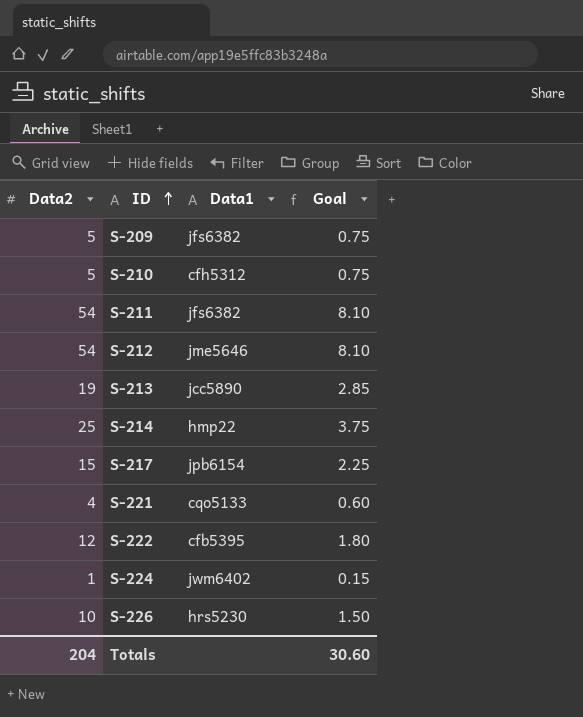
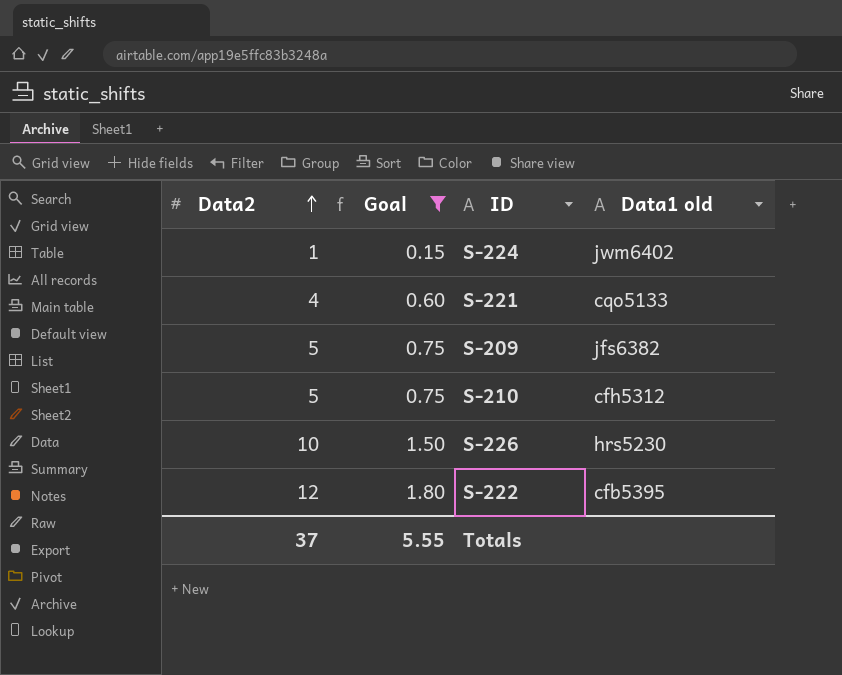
filter: none -> Goal <= 1.80
row order: ID ascending -> Data2 ascending
column Goal | position: 4 -> 2
column name: Data1 -> Data1 old
Totals | Data2: 204 -> 37
Totals | Goal: 30.60 -> 5.55

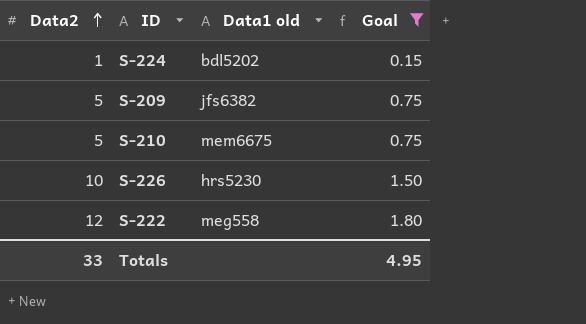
column Goal | position: 2 -> 4
row S-221: 4 | 0.60 | cqo5133 -> none
S-224 | Data1 old: jwm6402 -> bdl5202
S-210 | Data1 old: cfh5312 -> mem6675
S-222 | Data1 old: cfb5395 -> meg558
Totals | Data2: 37 -> 33
Totals | Goal: 5.55 -> 4.95

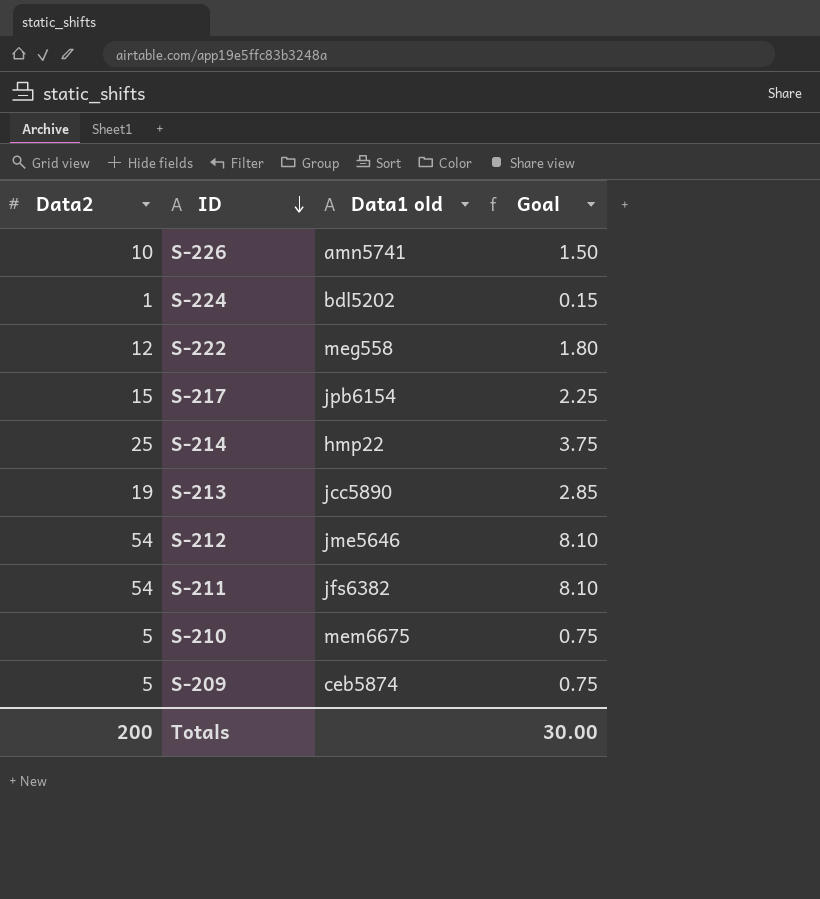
filter: Goal <= 1.80 -> none
row order: Data2 ascending -> ID descending
S-226 | Data1 old: hrs5230 -> amn5741
S-209 | Data1 old: jfs6382 -> ceb5874
Totals | Data2: 33 -> 200
Totals | Goal: 4.95 -> 30.00

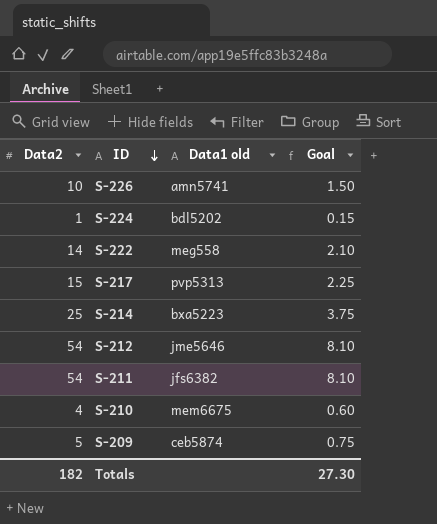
row S-213: 19 | jcc5890 | 2.85 -> none
S-222 | Data2: 12 -> 14
S-222 | Goal: 1.80 -> 2.10
S-217 | Data1 old: jpb6154 -> pvp5313
S-214 | Data1 old: hmp22 -> bxa5223
S-210 | Data2: 5 -> 4
S-210 | Goal: 0.75 -> 0.60
Totals | Data2: 200 -> 182
Totals | Goal: 30.00 -> 27.30

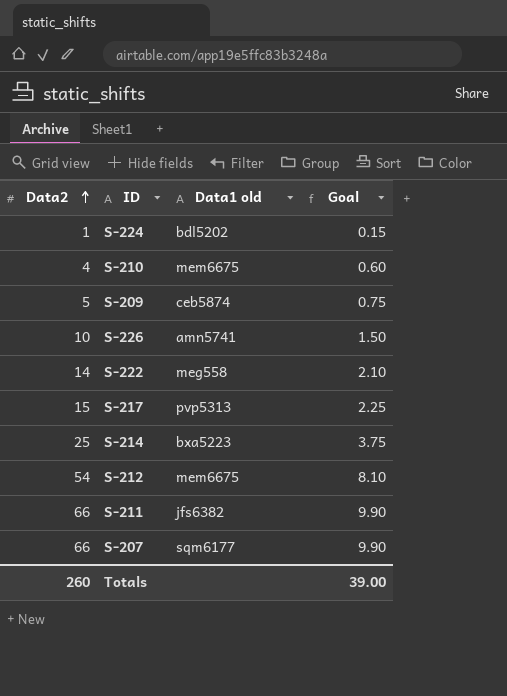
row order: ID descending -> Data2 ascending
S-212 | Data1 old: jme5646 -> mem6675
S-211 | Data2: 54 -> 66
S-211 | Goal: 8.10 -> 9.90
row S-207: none -> 66 | sqm6177 | 9.90
Totals | Data2: 182 -> 260
Totals | Goal: 27.30 -> 39.00

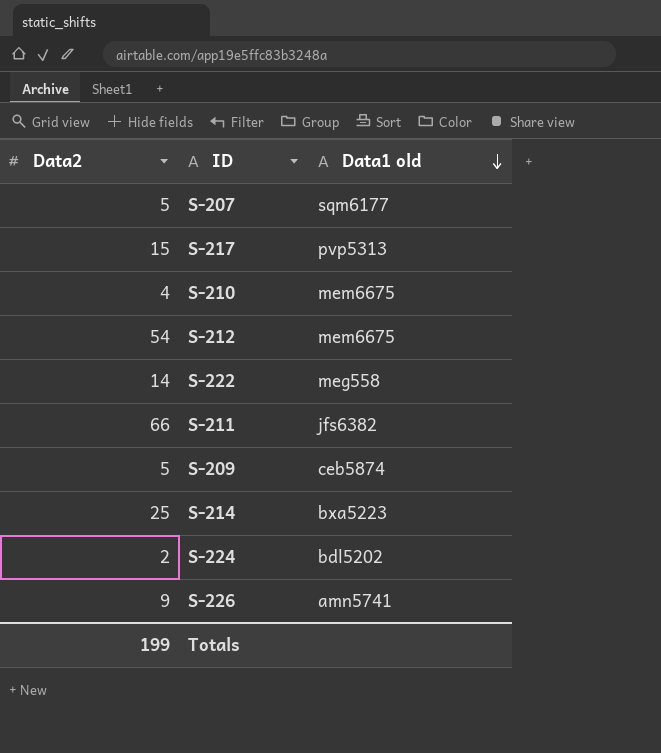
row order: Data2 ascending -> Data1 old descending
column Goal | formula: [Data2] * 0.15 -> none
S-207 | Data2: 66 -> 5
S-224 | Data2: 1 -> 2
S-226 | Data2: 10 -> 9
Totals | Data2: 260 -> 199

